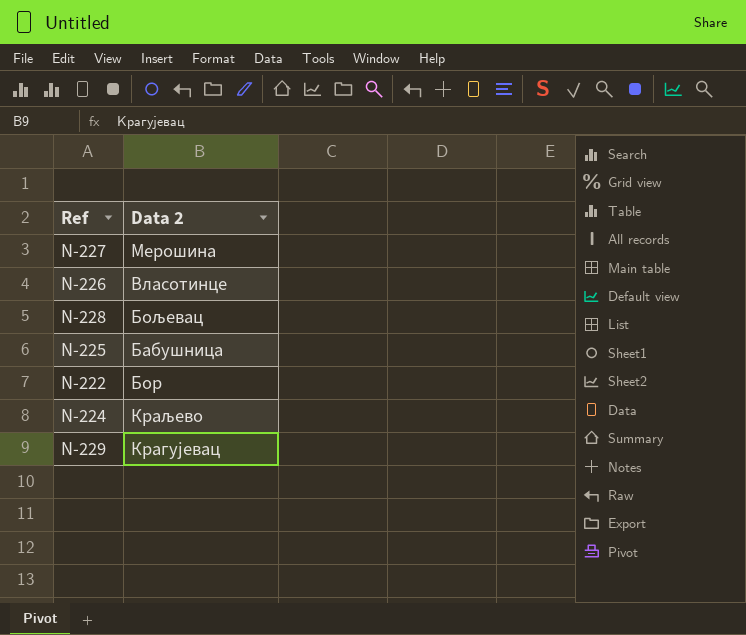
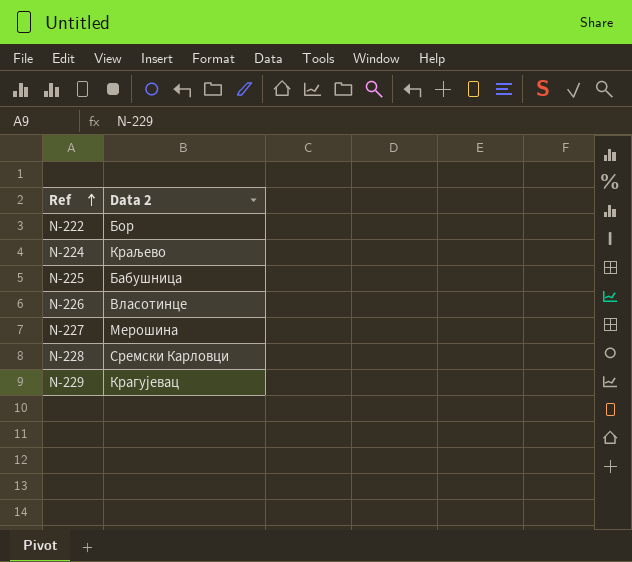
row order: none -> Ref ascending
N-228 | Data 2: Бољевац -> Сремски Карловци

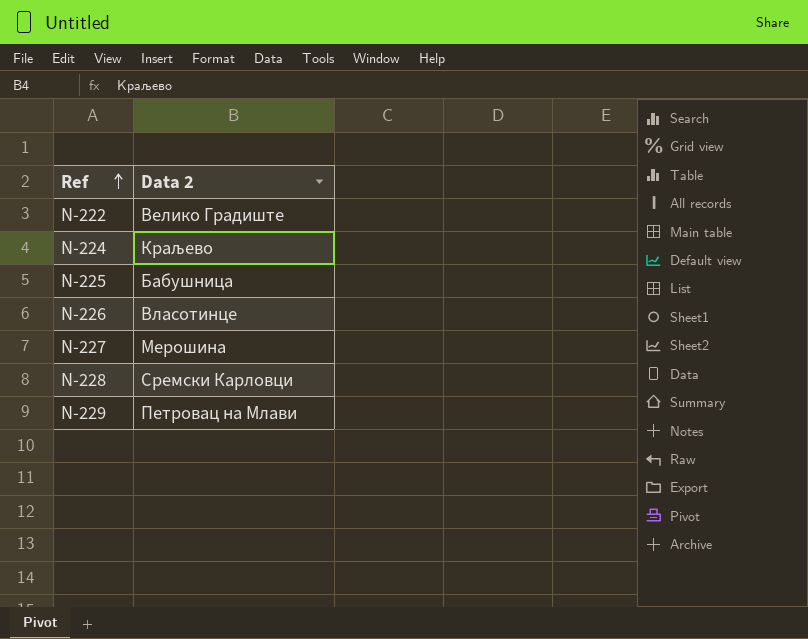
N-222 | Data 2: Бор -> Велико Градиште
N-229 | Data 2: Крагујевац -> Петровац на Млави

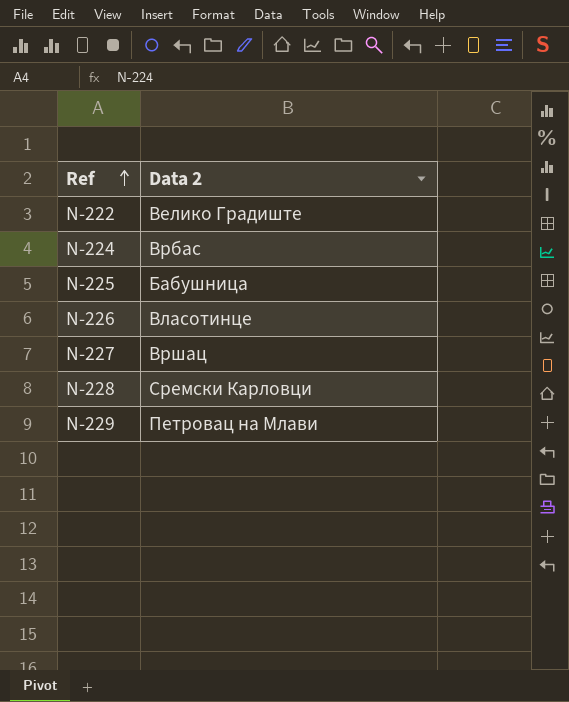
N-224 | Data 2: Краљево -> Врбас
N-227 | Data 2: Мерошина -> Вршац

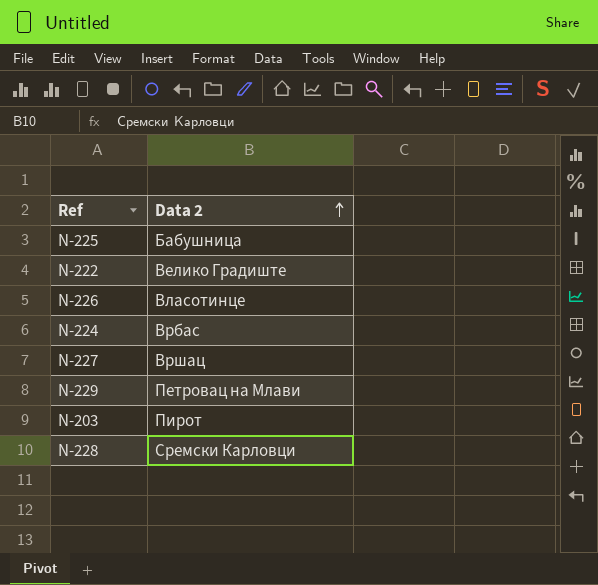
row order: Ref ascending -> Data 2 ascending
row N-203: none -> Пирот

